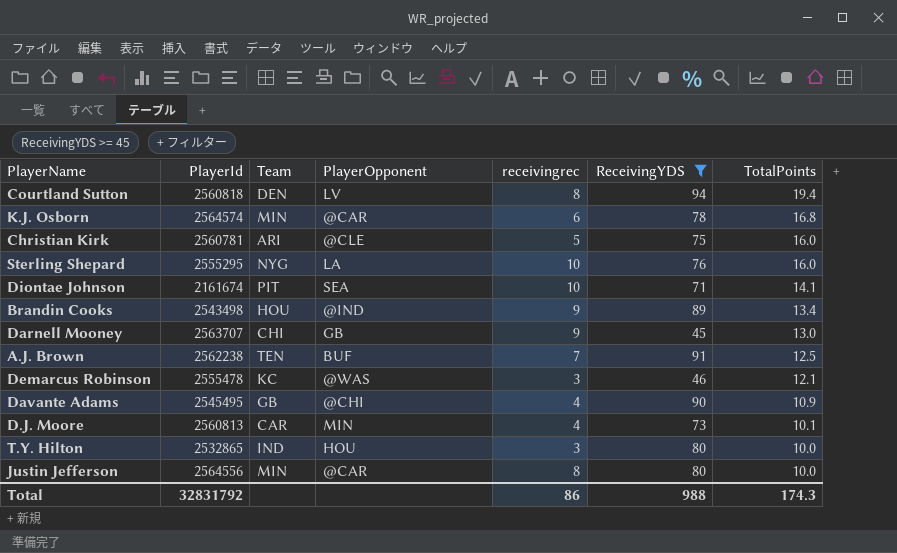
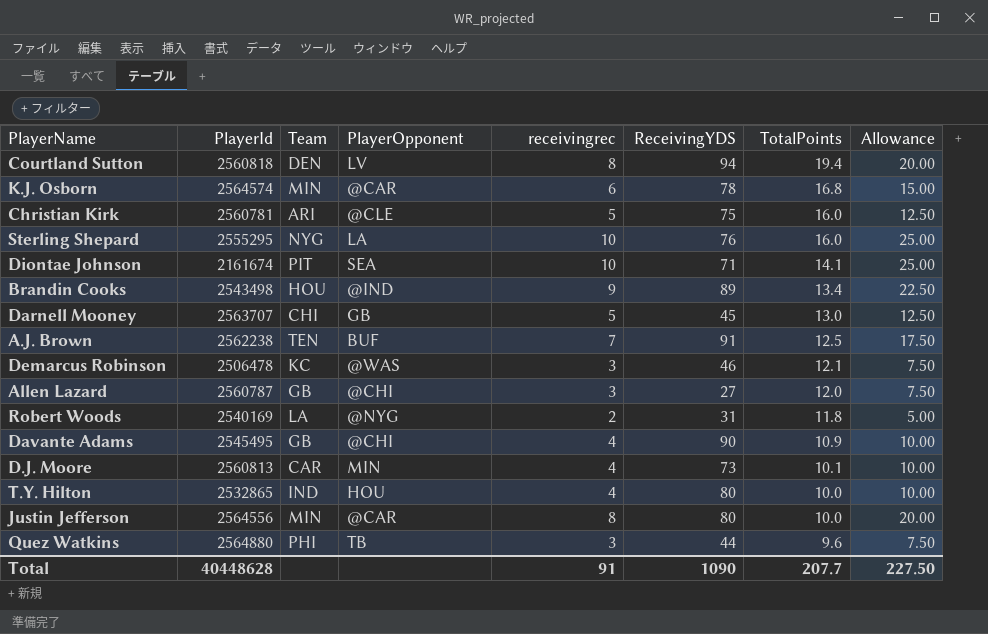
filter: ReceivingYDS >= 45 -> none
column Allowance | formula: none -> [receivingrec] * 2.5
Darnell Mooney | receivingrec: 9 -> 5
Demarcus Robinson | PlayerId: 2555478 -> 2506478
T.Y. Hilton | receivingrec: 3 -> 4
Total | PlayerId: 32831792 -> 40448628
Total | receivingrec: 86 -> 91
Total | ReceivingYDS: 988 -> 1090
Total | TotalPoints: 174.3 -> 207.7

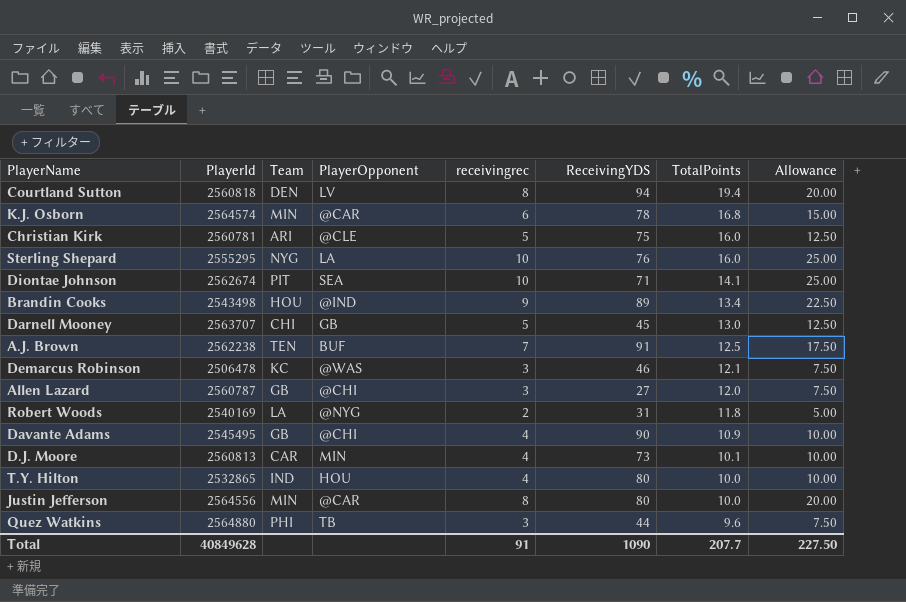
Diontae Johnson | PlayerId: 2161674 -> 2562674
Total | PlayerId: 40448628 -> 40849628

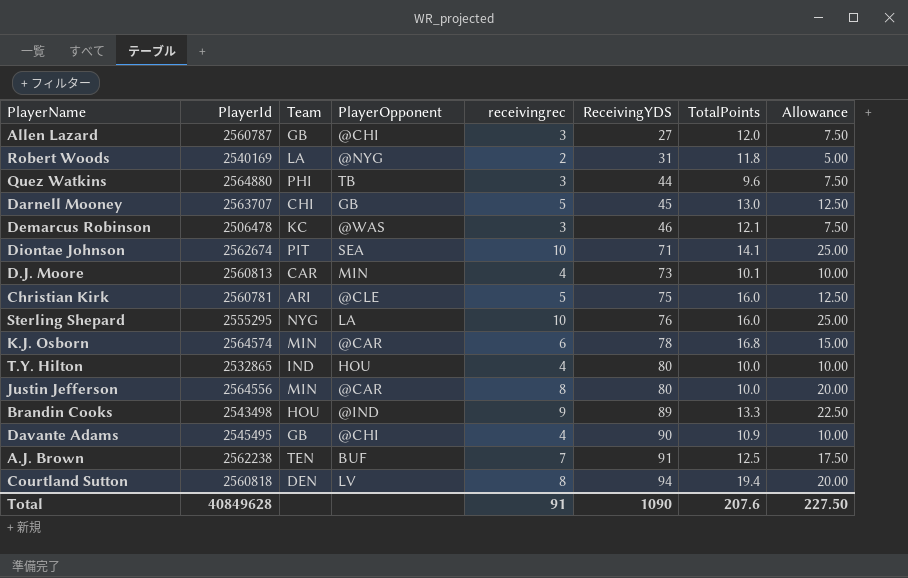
row order: TotalPoints descending -> ReceivingYDS ascending
Brandin Cooks | TotalPoints: 13.4 -> 13.3
Total | TotalPoints: 207.7 -> 207.6

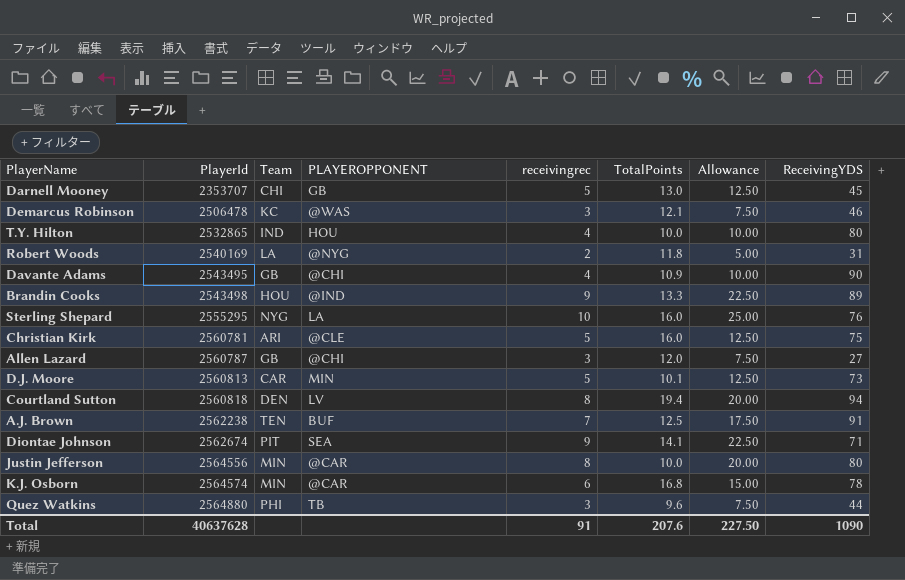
row order: ReceivingYDS ascending -> PlayerId ascending
column name: PlayerOpponent -> PLAYEROPPONENT
column ReceivingYDS | position: 6 -> 8
Darnell Mooney | PlayerId: 2563707 -> 2353707
Davante Adams | PlayerId: 2545495 -> 2543495
D.J. Moore | receivingrec: 4 -> 5
D.J. Moore | Allowance: 10.00 -> 12.50
Diontae Johnson | receivingrec: 10 -> 9
Diontae Johnson | Allowance: 25.00 -> 22.50
Total | PlayerId: 40849628 -> 40637628

